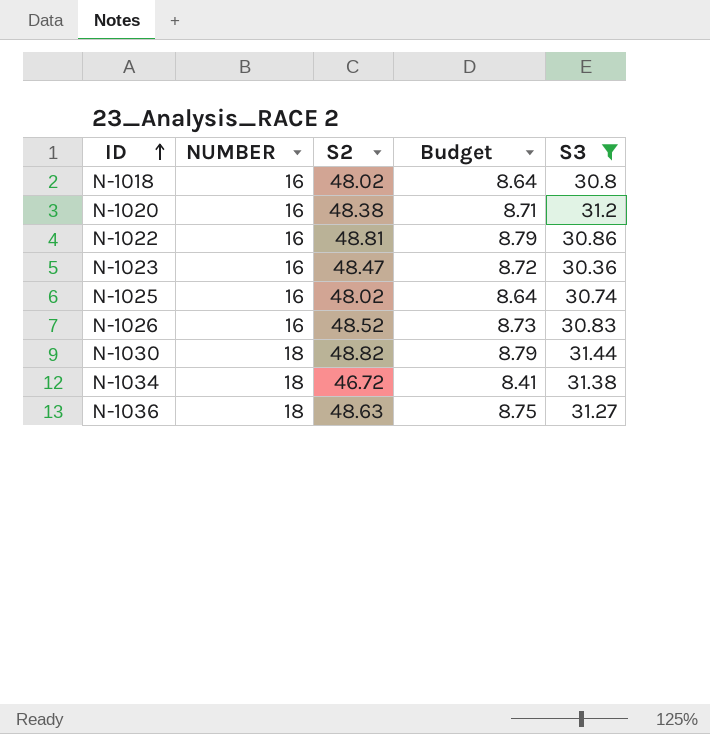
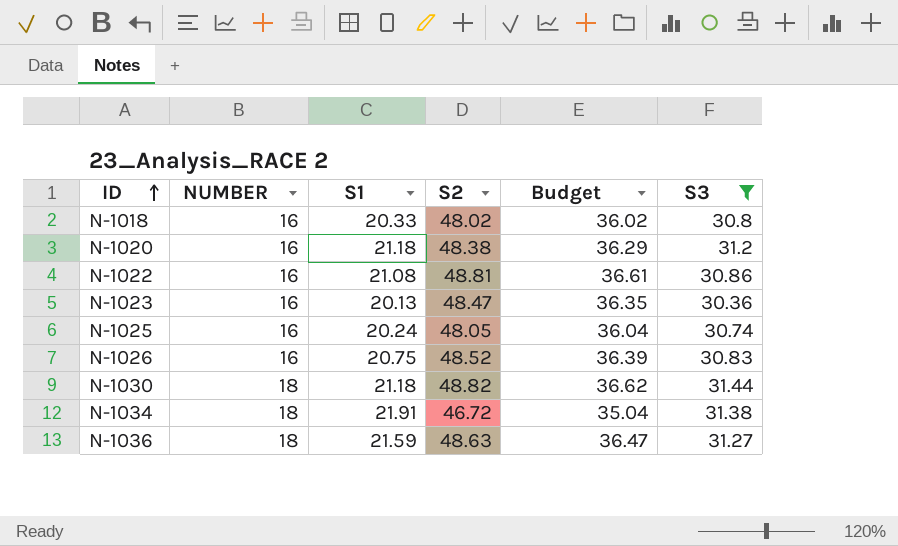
column S1 | position: none -> 3
column Budget | formula: [S2] * 0.18 -> [S2] * 0.75
N-1025 | S2: 48.02 -> 48.05

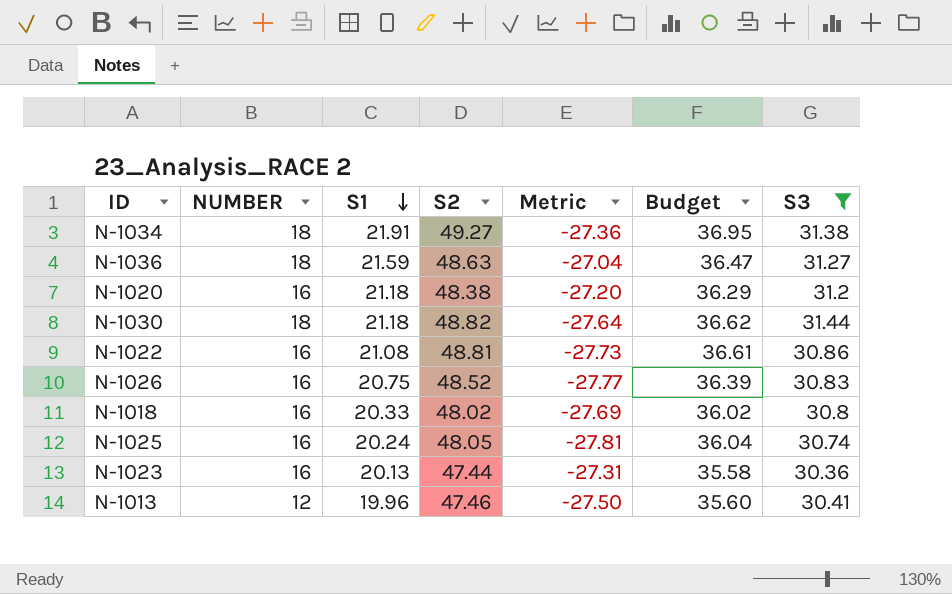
row order: ID ascending -> S1 descending
column Metric | formula: none -> [S1] - [S2]
N-1034 | S2: 46.72 -> 49.27
N-1034 | Budget: 35.04 -> 36.95
N-1023 | S2: 48.47 -> 47.44
N-1023 | Budget: 36.35 -> 35.58
row N-1013: none -> 12 | 19.96 | 47.46 | -27.50 | 35.60 | 30.41

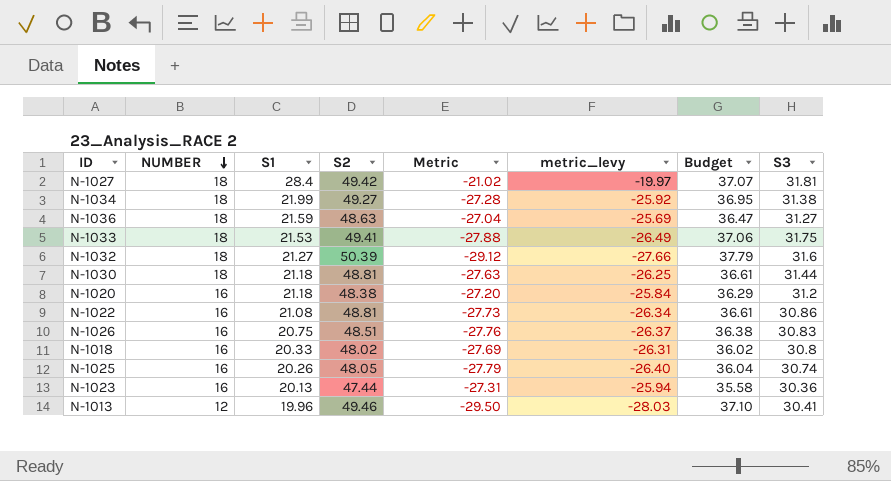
filter: S3 <= 31.44 -> none
row order: S1 descending -> NUMBER descending
column metric_levy | formula: none -> [Metric] * 0.95
N-1034 | S1: 21.91 -> 21.99
N-1034 | Metric: -27.36 -> -27.28
N-1030 | S2: 48.82 -> 48.81
N-1030 | Metric: -27.64 -> -27.63
N-1030 | Budget: 36.62 -> 36.61
N-1026 | S2: 48.52 -> 48.51
N-1026 | Metric: -27.77 -> -27.76
N-1026 | Budget: 36.39 -> 36.38
N-1025 | S1: 20.24 -> 20.26
N-1025 | Metric: -27.81 -> -27.79
N-1013 | S2: 47.46 -> 49.46
N-1013 | Metric: -27.50 -> -29.50
N-1013 | Budget: 35.60 -> 37.10

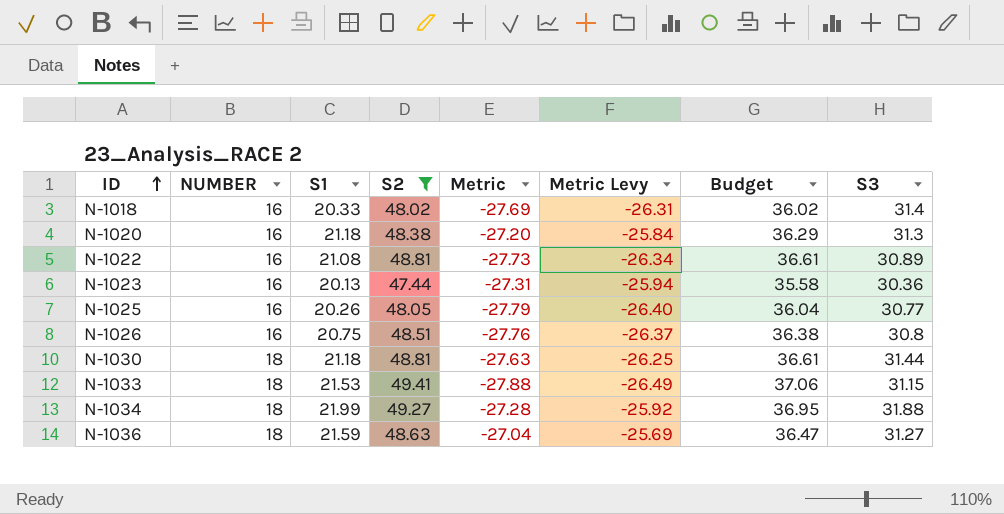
filter: none -> S2 <= 49.41
row order: NUMBER descending -> ID ascending
column name: metric_levy -> Metric Levy
N-1018 | S3: 30.8 -> 31.4
N-1020 | S3: 31.2 -> 31.3
N-1022 | S3: 30.86 -> 30.89
N-1025 | S3: 30.74 -> 30.77
N-1026 | S3: 30.83 -> 30.8
N-1033 | S3: 31.75 -> 31.15
N-1034 | S3: 31.38 -> 31.88

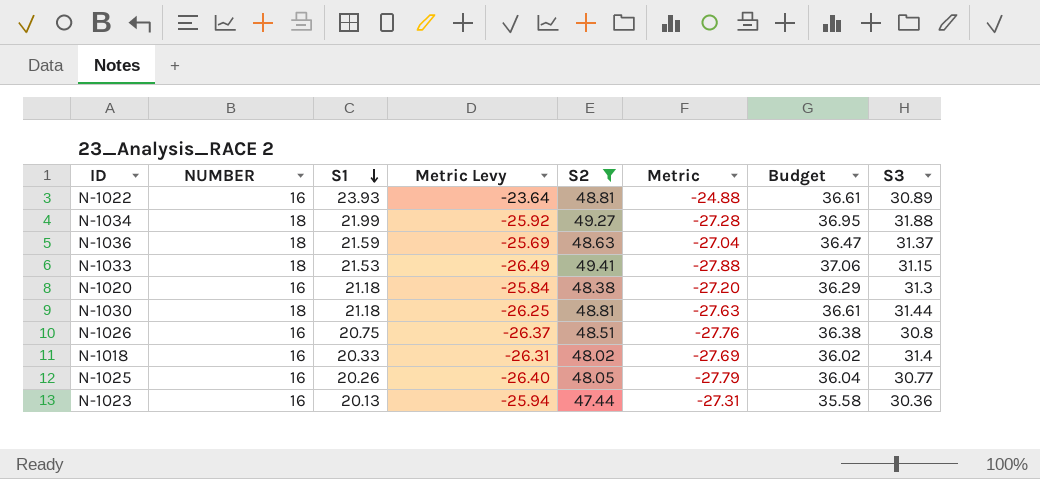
row order: ID ascending -> S1 descending
column Metric Levy | position: 6 -> 4
N-1022 | S1: 21.08 -> 23.93
N-1022 | Metric Levy: -26.34 -> -23.64
N-1022 | Metric: -27.73 -> -24.88
N-1036 | S3: 31.27 -> 31.37

